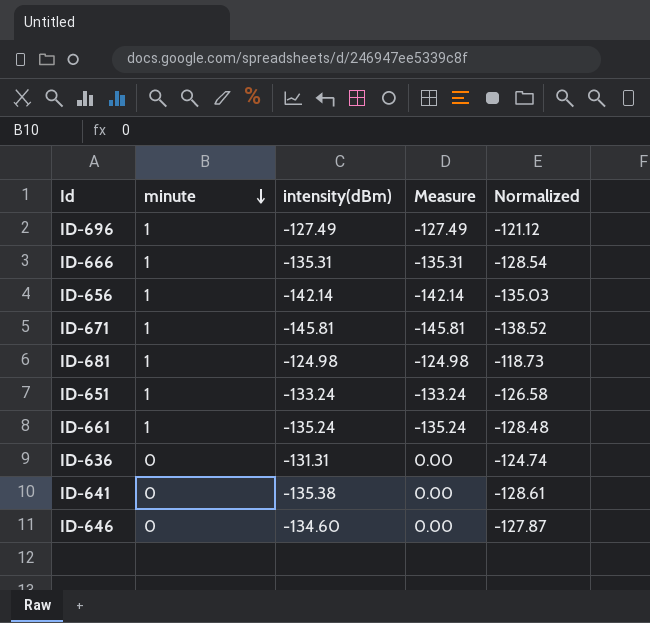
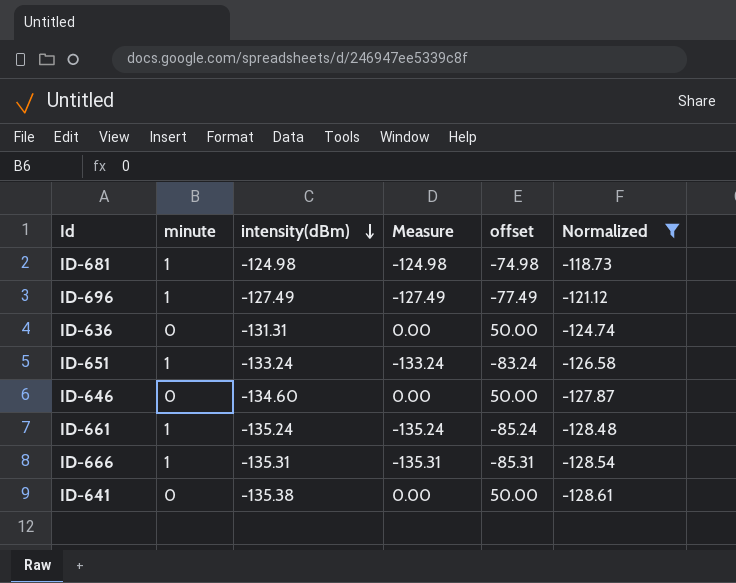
filter: none -> Normalized >= -128.61
row order: minute descending -> intensity(dBm) descending
column offset | formula: none -> [Measure] + 50

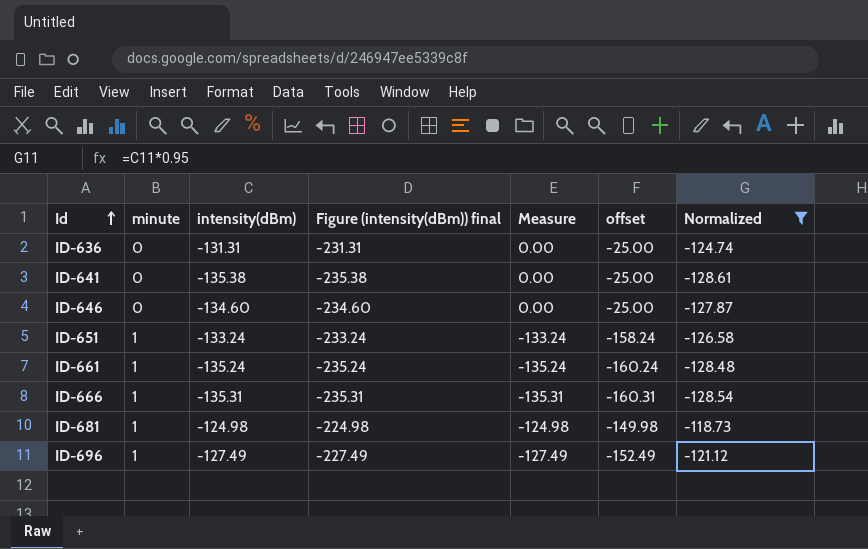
row order: intensity(dBm) descending -> Id ascending
column Figure (intensity(dBm)) final | formula: none -> [intensity(dBm)] - 100
column offset | formula: [Measure] + 50 -> [Measure] - 25

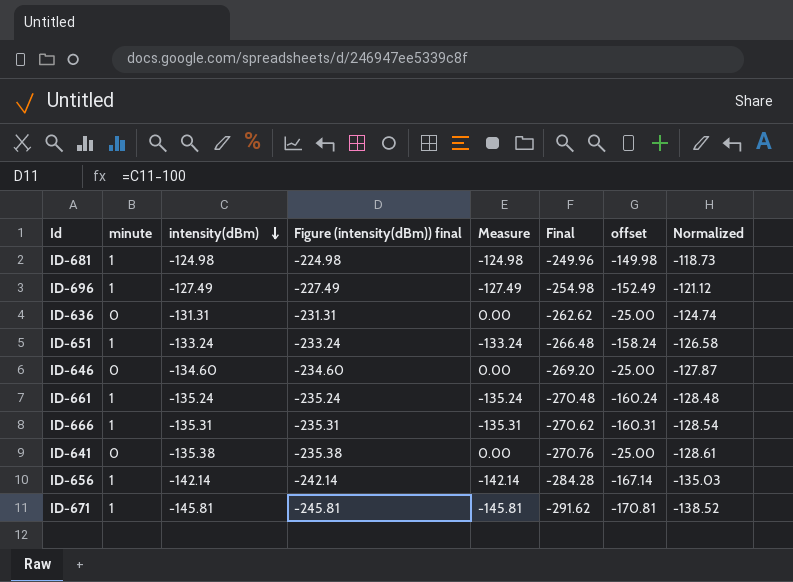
filter: Normalized >= -128.61 -> none
row order: Id ascending -> intensity(dBm) descending
column Final | formula: none -> [intensity(dBm)] * 2

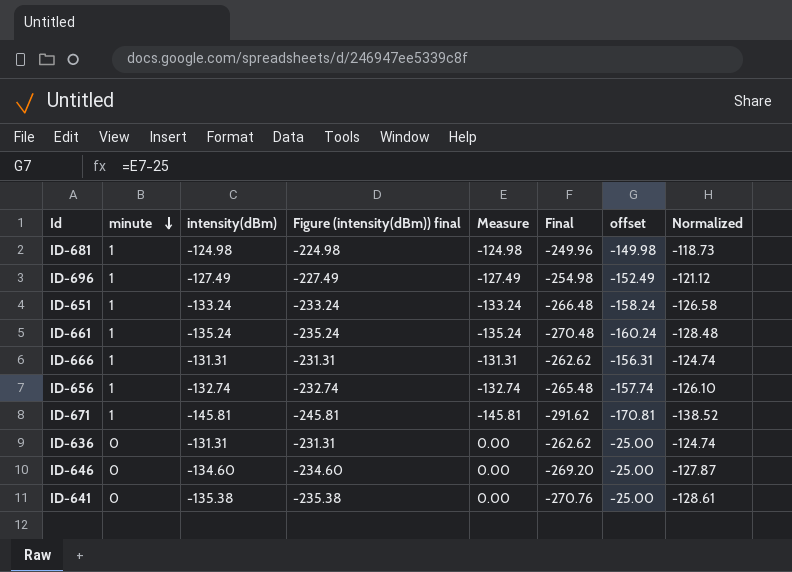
row order: intensity(dBm) descending -> minute descending
ID-666 | intensity(dBm): -135.31 -> -131.31
ID-666 | Figure (intensity(dBm)) final: -235.31 -> -231.31
ID-666 | Measure: -135.31 -> -131.31
ID-666 | Final: -270.62 -> -262.62
ID-666 | offset: -160.31 -> -156.31
ID-666 | Normalized: -128.54 -> -124.74
ID-656 | intensity(dBm): -142.14 -> -132.74
ID-656 | Figure (intensity(dBm)) final: -242.14 -> -232.74
ID-656 | Measure: -142.14 -> -132.74
ID-656 | Final: -284.28 -> -265.48
ID-656 | offset: -167.14 -> -157.74
ID-656 | Normalized: -135.03 -> -126.10

